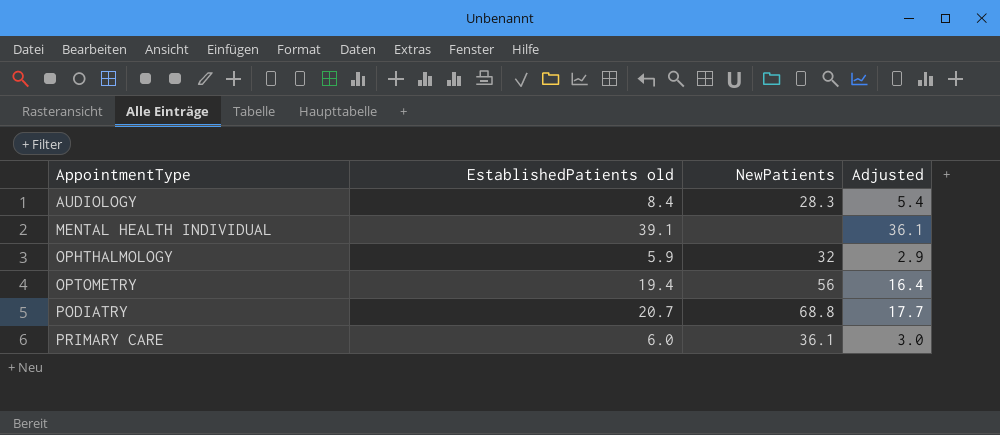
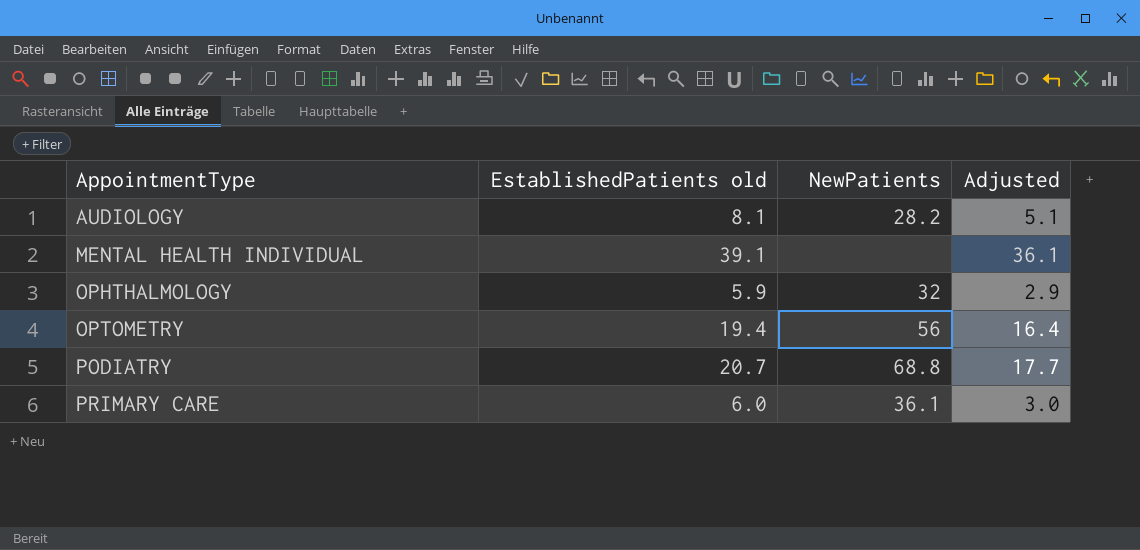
AUDIOLOGY | EstablishedPatients old: 8.4 -> 8.1
AUDIOLOGY | NewPatients: 28.3 -> 28.2
AUDIOLOGY | Adjusted: 5.4 -> 5.1

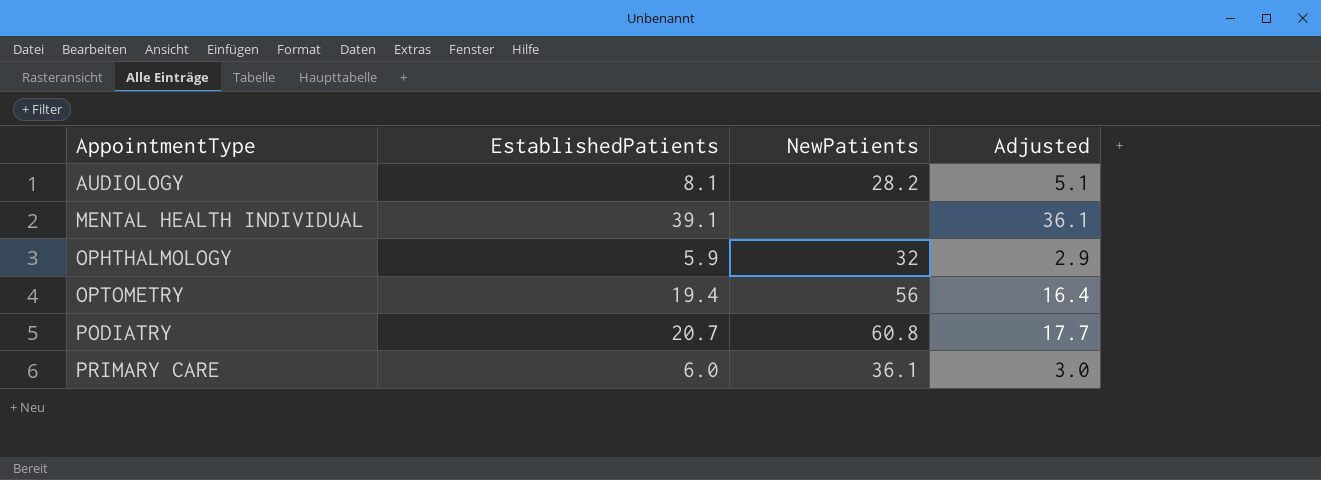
column name: EstablishedPatients old -> EstablishedPatients
PODIATRY | NewPatients: 68.8 -> 60.8

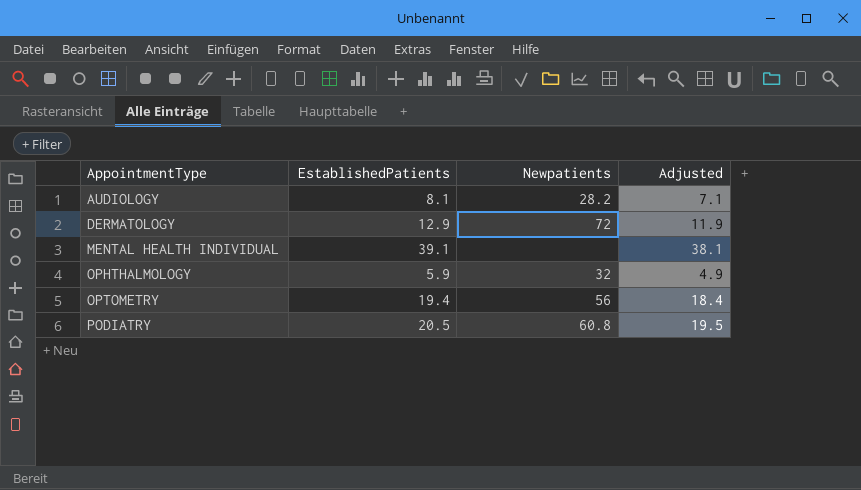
column name: NewPatients -> Newpatients
column Adjusted | formula: [EstablishedPatients] - 3 -> [EstablishedPatients] - 1
row PRIMARY CARE: 6.0 | 36.1 | 3.0 -> none
row DERMATOLOGY: none -> 12.9 | 72 | 11.9
PODIATRY | EstablishedPatients: 20.7 -> 20.5

